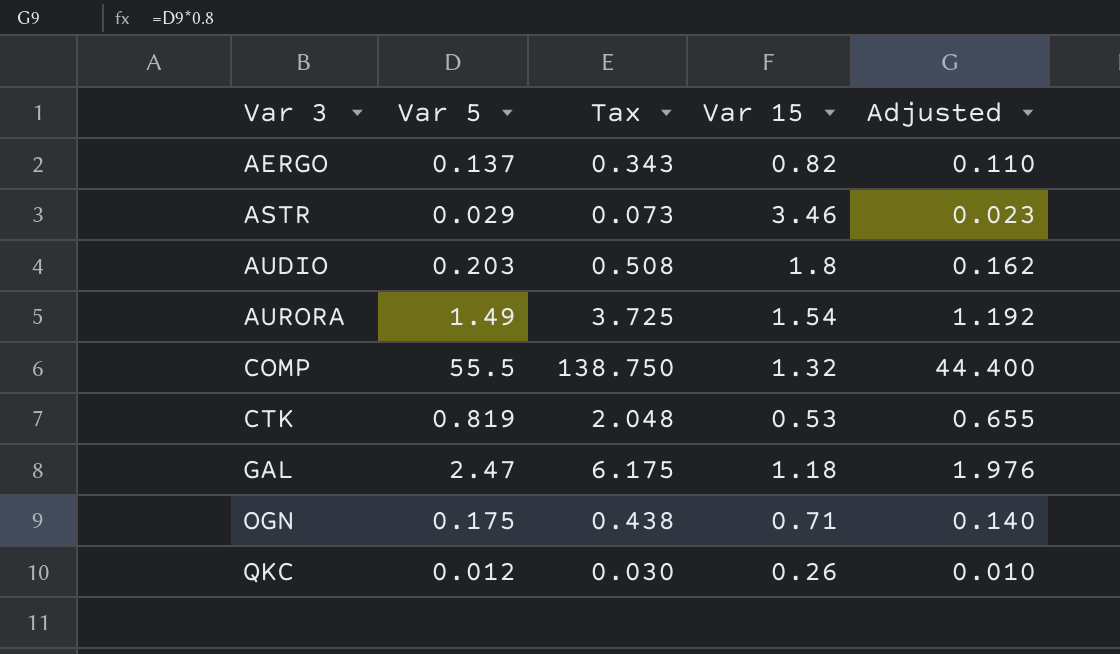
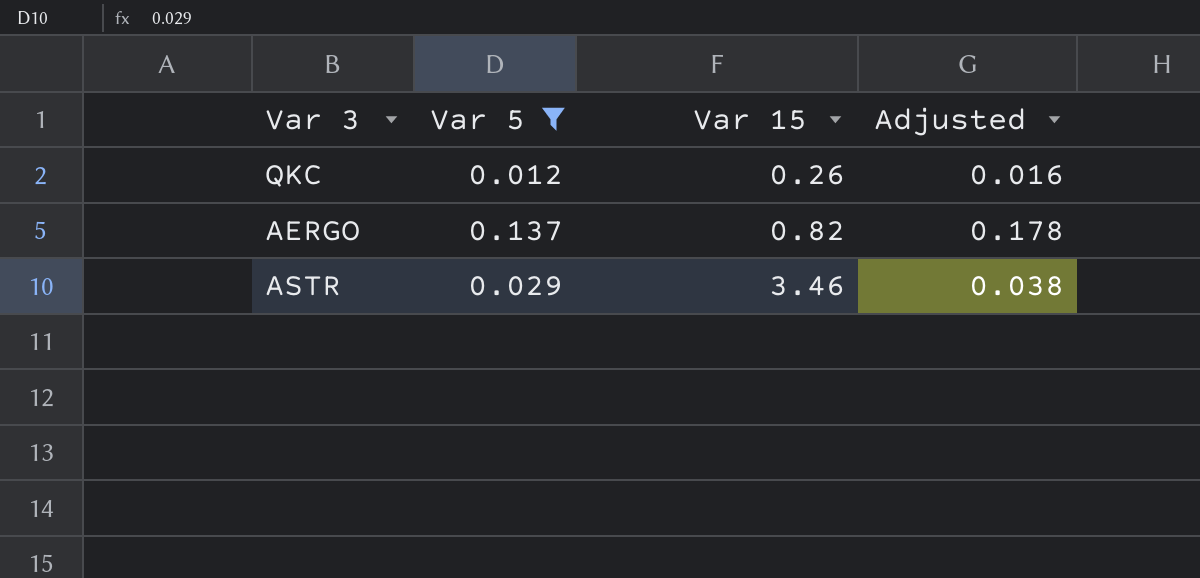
filter: none -> Var 5 <= 0.137
row order: Var 3 ascending -> Var 15 ascending
column Tax | formula: [Var 5] * 2.5 -> none
column Adjusted | formula: [Var 5] * 0.8 -> [Var 5] * 1.3

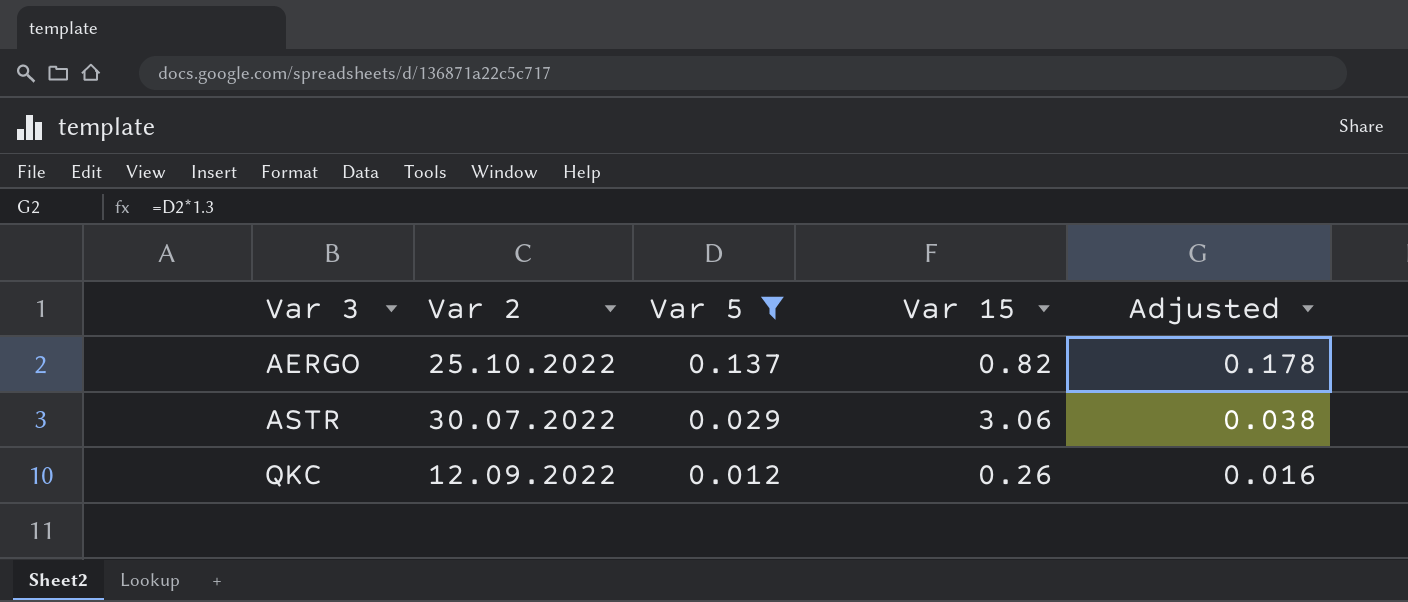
row order: Var 15 ascending -> Var 3 ascending
column Var 2 | position: none -> 2
ASTR | Var 15: 3.46 -> 3.06

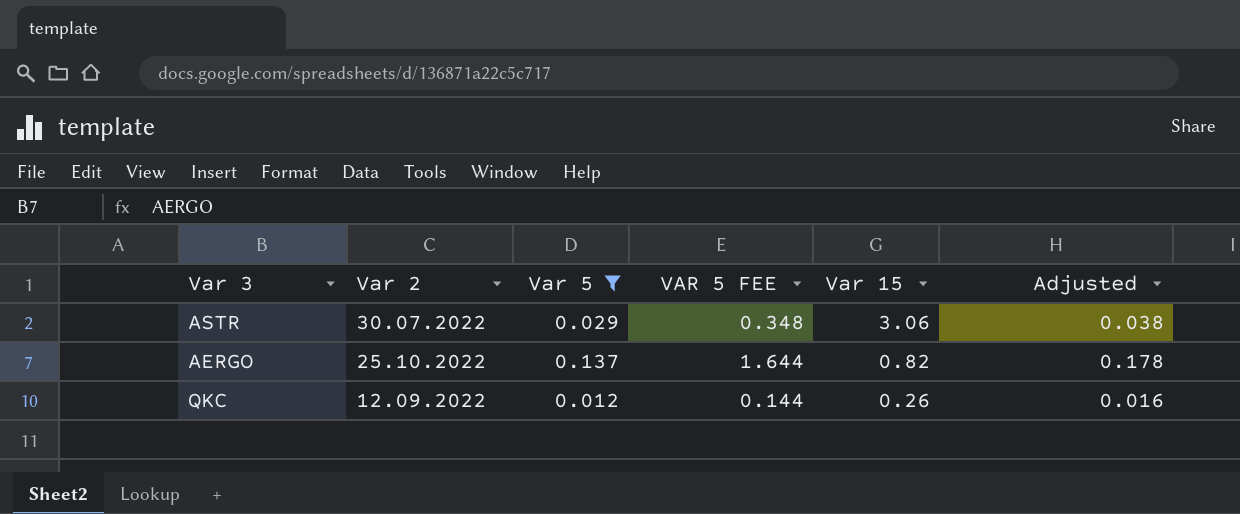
row order: Var 3 ascending -> Var 15 descending
column VAR 5 FEE | formula: none -> [Var 5] * 12

